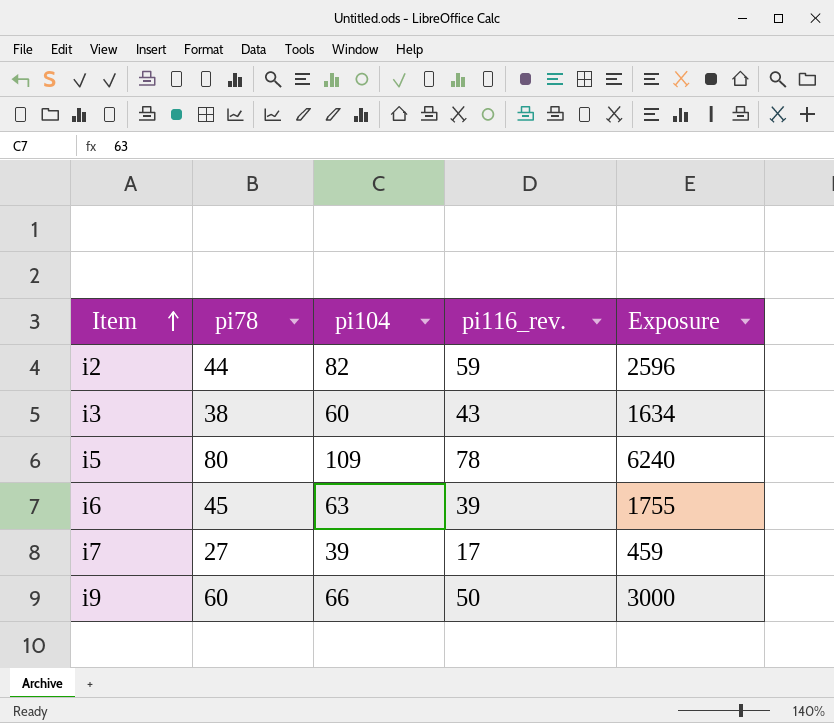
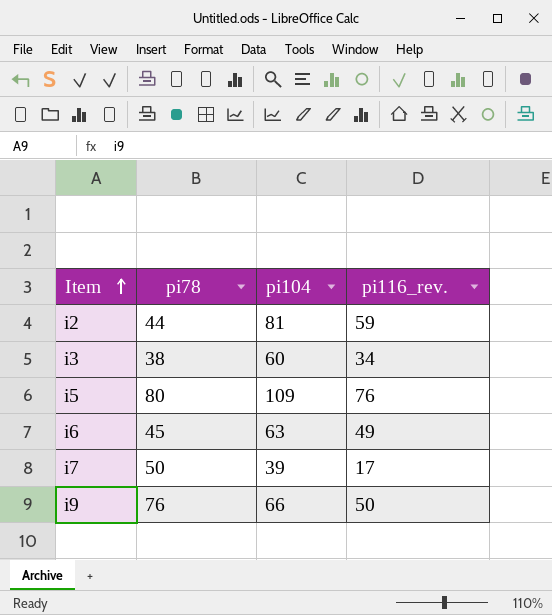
column Exposure | formula: [pi78] * [pi116_rev.] -> none
i2 | pi104: 82 -> 81
i3 | pi116_rev.: 43 -> 34
i5 | pi116_rev.: 78 -> 76
i6 | pi116_rev.: 39 -> 49
i7 | pi78: 27 -> 50
i9 | pi78: 60 -> 76

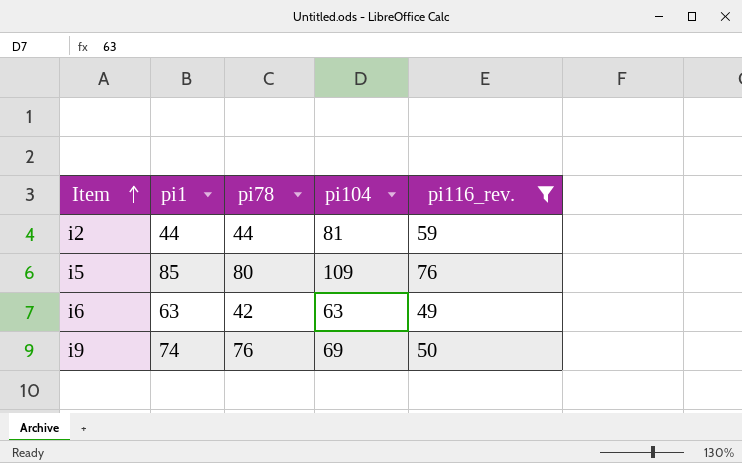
filter: none -> pi116_rev. >= 49
column pi1 | position: none -> 2
i6 | pi78: 45 -> 42
i9 | pi104: 66 -> 69

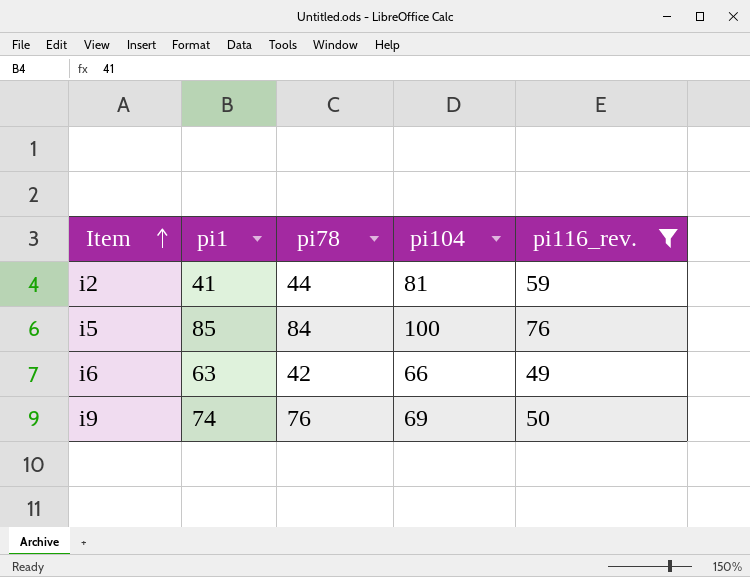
i2 | pi1: 44 -> 41
i5 | pi78: 80 -> 84
i5 | pi104: 109 -> 100
i6 | pi104: 63 -> 66

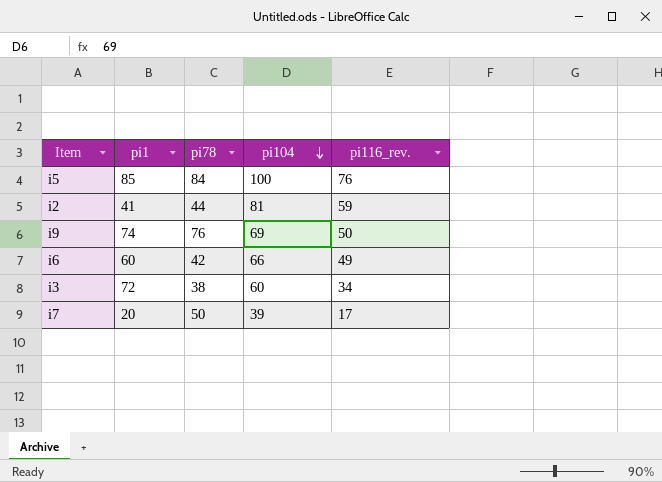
filter: pi116_rev. >= 49 -> none
row order: Item ascending -> pi104 descending
i6 | pi1: 63 -> 60

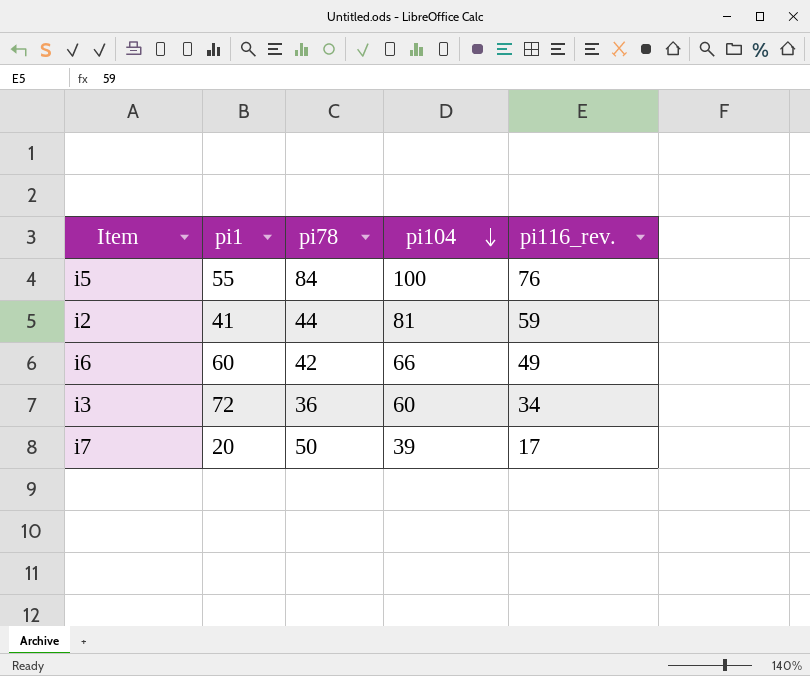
row i9: 74 | 76 | 69 | 50 -> none
i5 | pi1: 85 -> 55
i3 | pi78: 38 -> 36

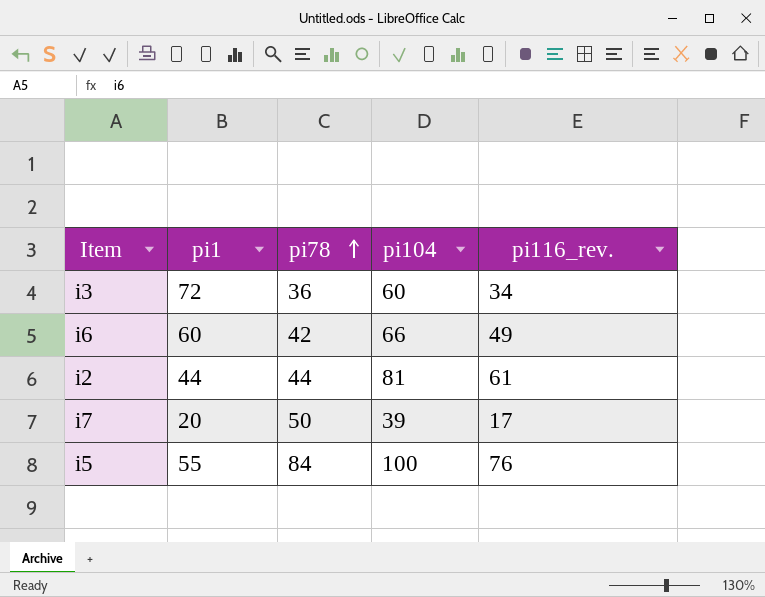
row order: pi104 descending -> pi78 ascending
i2 | pi1: 41 -> 44
i2 | pi116_rev.: 59 -> 61

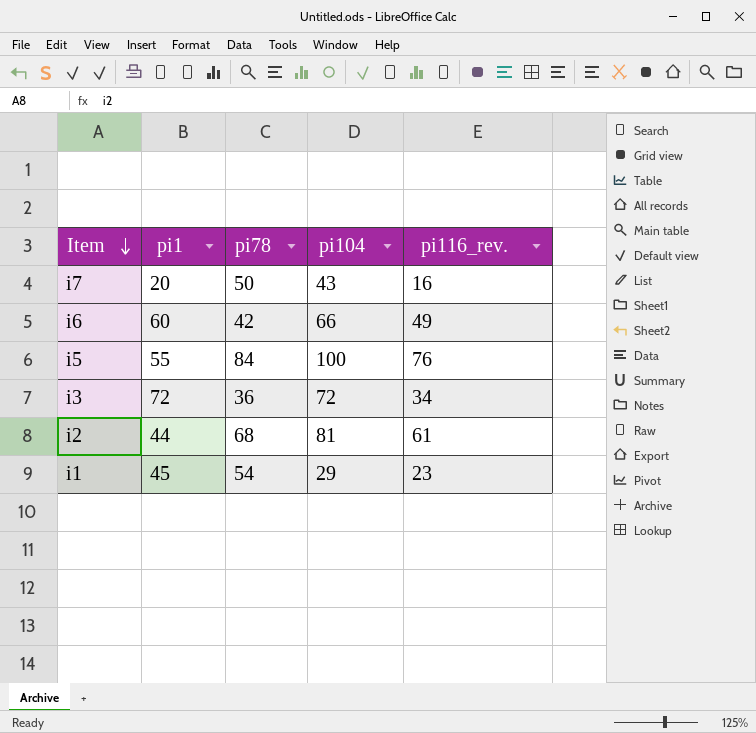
row order: pi78 ascending -> Item descending
i7 | pi104: 39 -> 43
i7 | pi116_rev.: 17 -> 16
i3 | pi104: 60 -> 72
i2 | pi78: 44 -> 68
row i1: none -> 45 | 54 | 29 | 23

